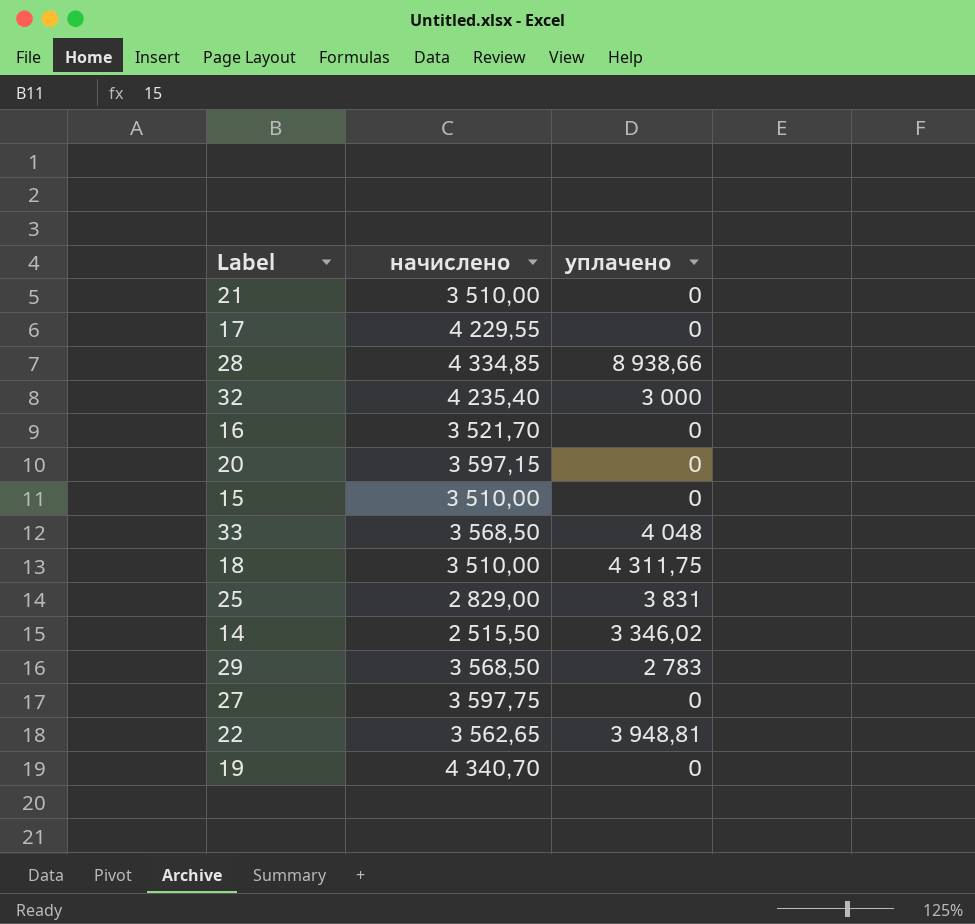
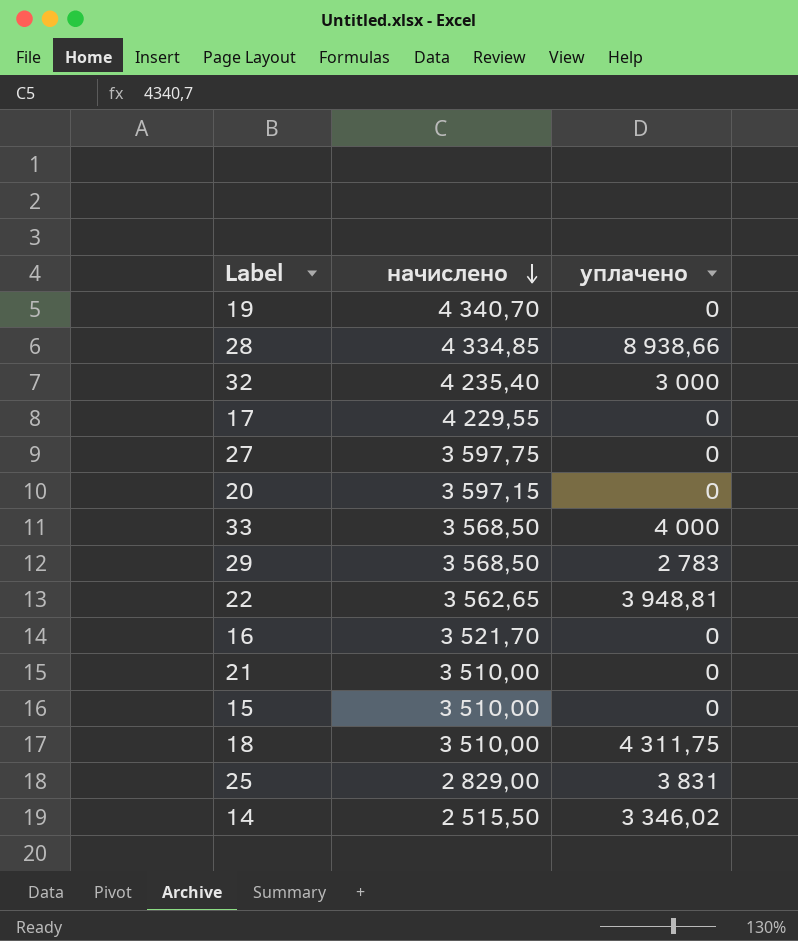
row order: none -> начислено descending
33 | уплачено: 4 048 -> 4 000

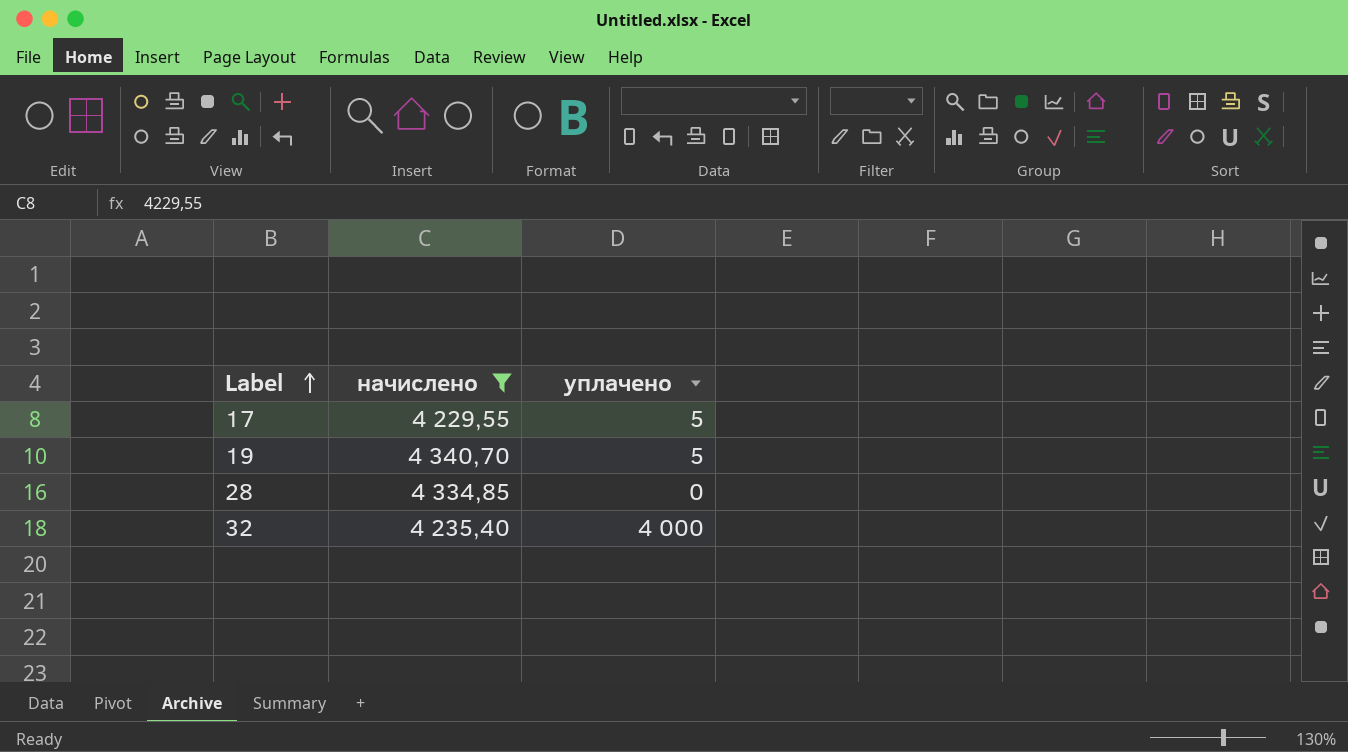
filter: none -> начислено >= 4 229,55
row order: начислено descending -> Label ascending
17 | уплачено: 0 -> 5
19 | уплачено: 0 -> 5
28 | уплачено: 8 938,66 -> 0
32 | уплачено: 3 000 -> 4 000

